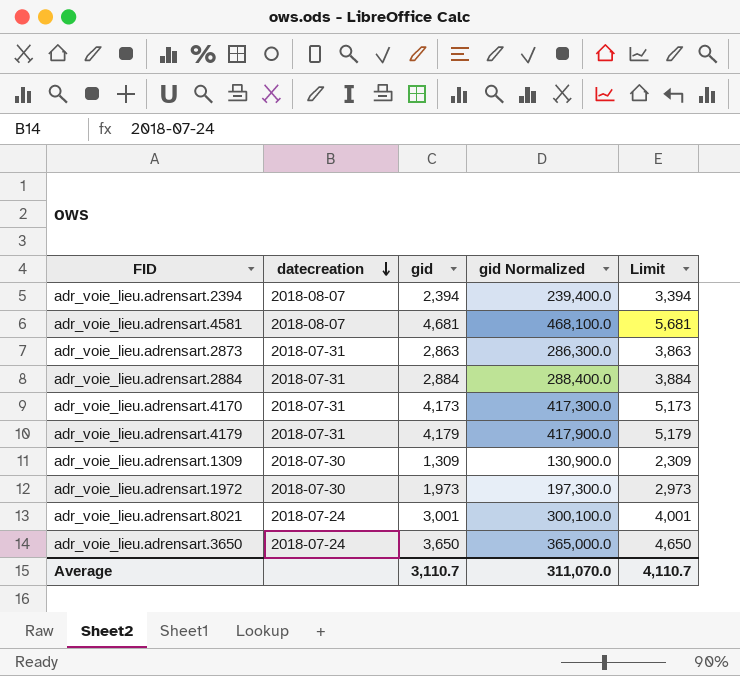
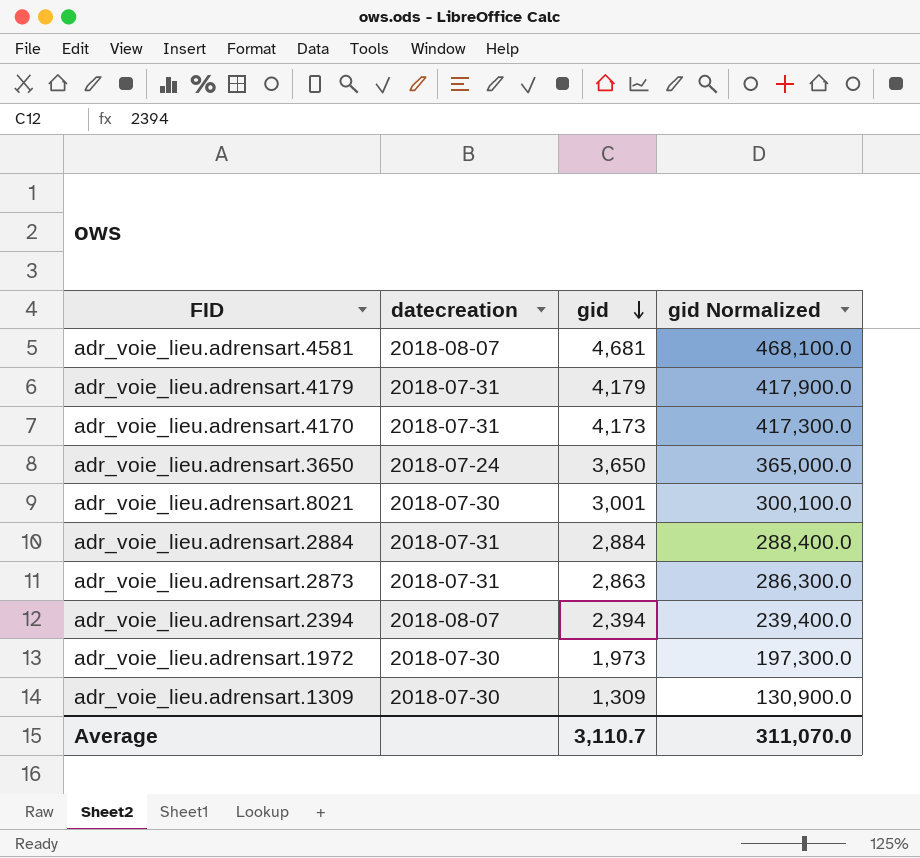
row order: datecreation descending -> gid descending
column Limit | formula: [gid] + 1000 -> none
adr_voie_lieu.adrensart.8021 | datecreation: 2018-07-24 -> 2018-07-30

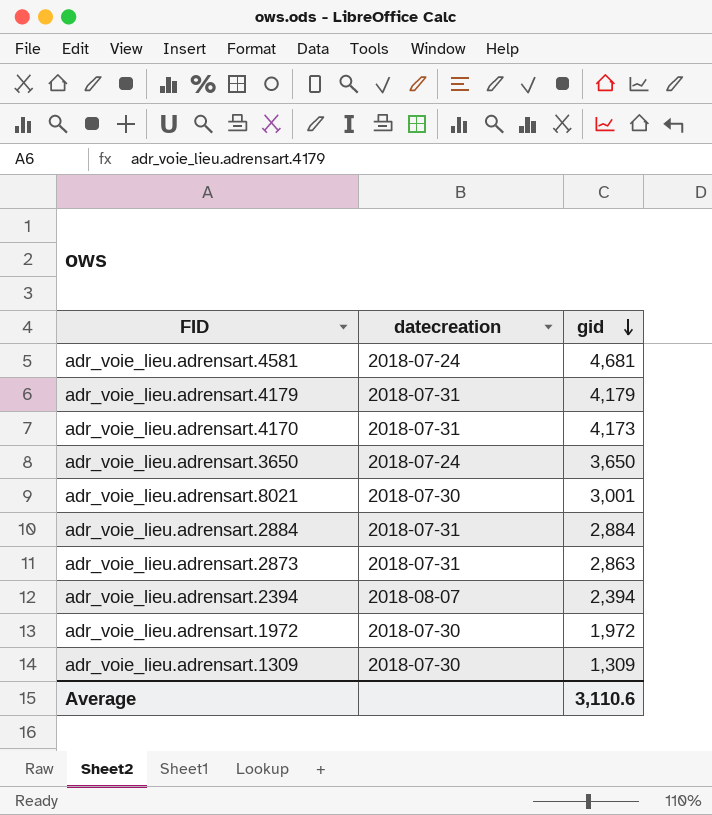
column gid Normalized | formula: [gid] * 100 -> none
adr_voie_lieu.adrensart.4581 | datecreation: 2018-08-07 -> 2018-07-24
adr_voie_lieu.adrensart.1972 | gid: 1,973 -> 1,972
Average | gid: 3,110.7 -> 3,110.6

